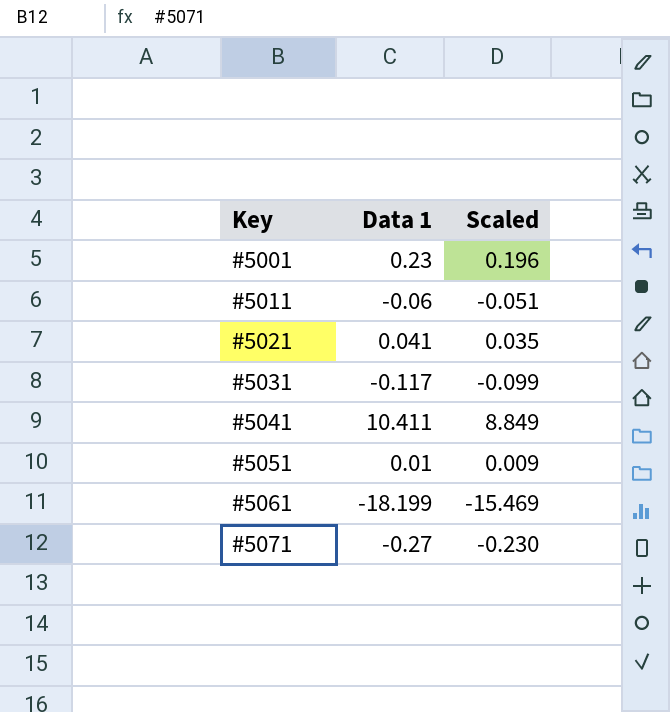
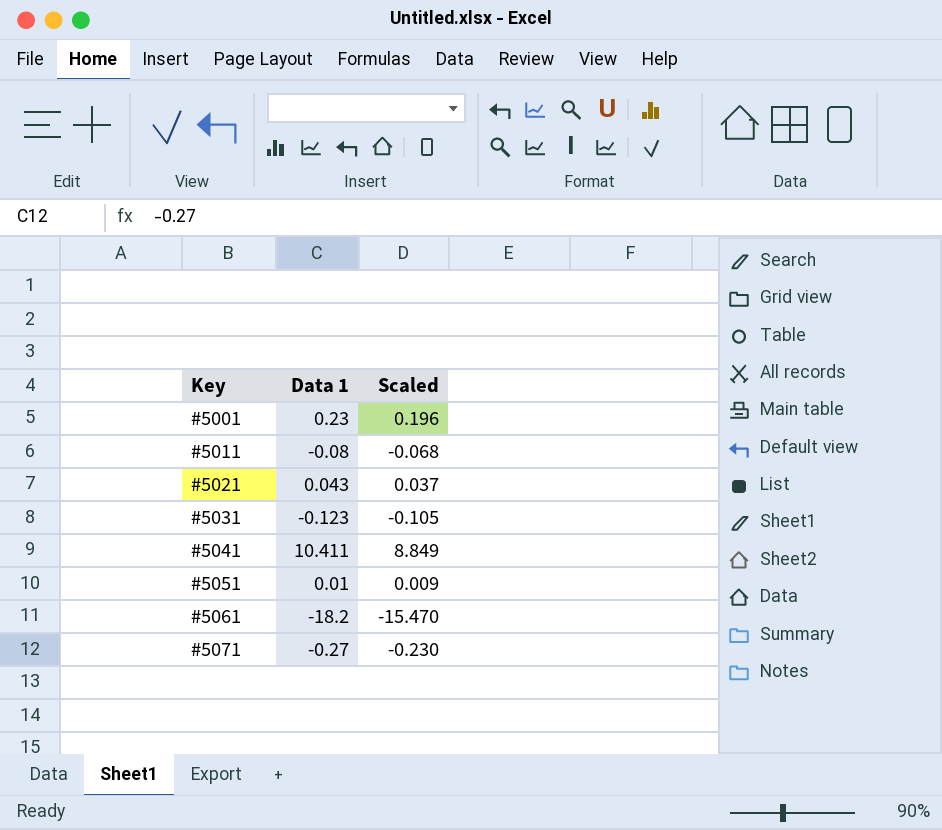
#5011 | Data 1: -0.06 -> -0.08
#5011 | Scaled: -0.051 -> -0.068
#5021 | Data 1: 0.041 -> 0.043
#5021 | Scaled: 0.035 -> 0.037
#5031 | Data 1: -0.117 -> -0.123
#5031 | Scaled: -0.099 -> -0.105
#5061 | Data 1: -18.199 -> -18.2
#5061 | Scaled: -15.469 -> -15.470

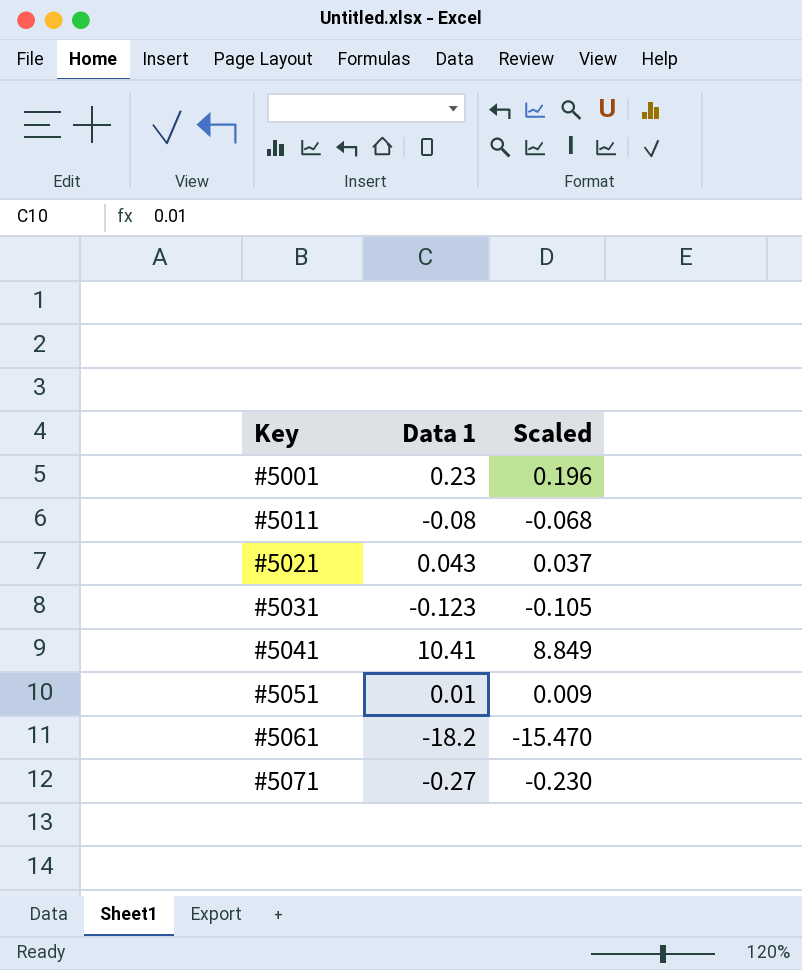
#5041 | Data 1: 10.411 -> 10.41

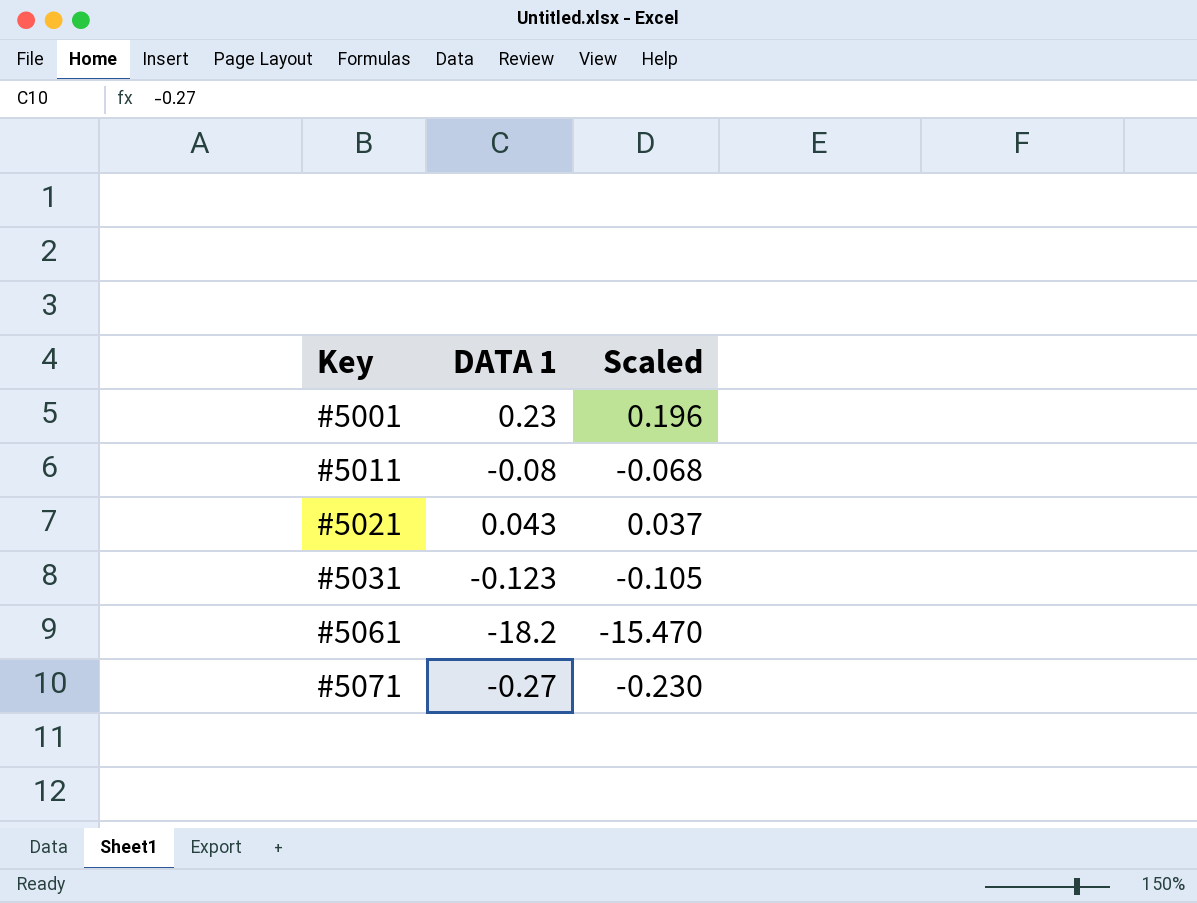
column name: Data 1 -> DATA 1
row #5041: 10.41 | 8.849 -> none
row #5051: 0.01 | 0.009 -> none

